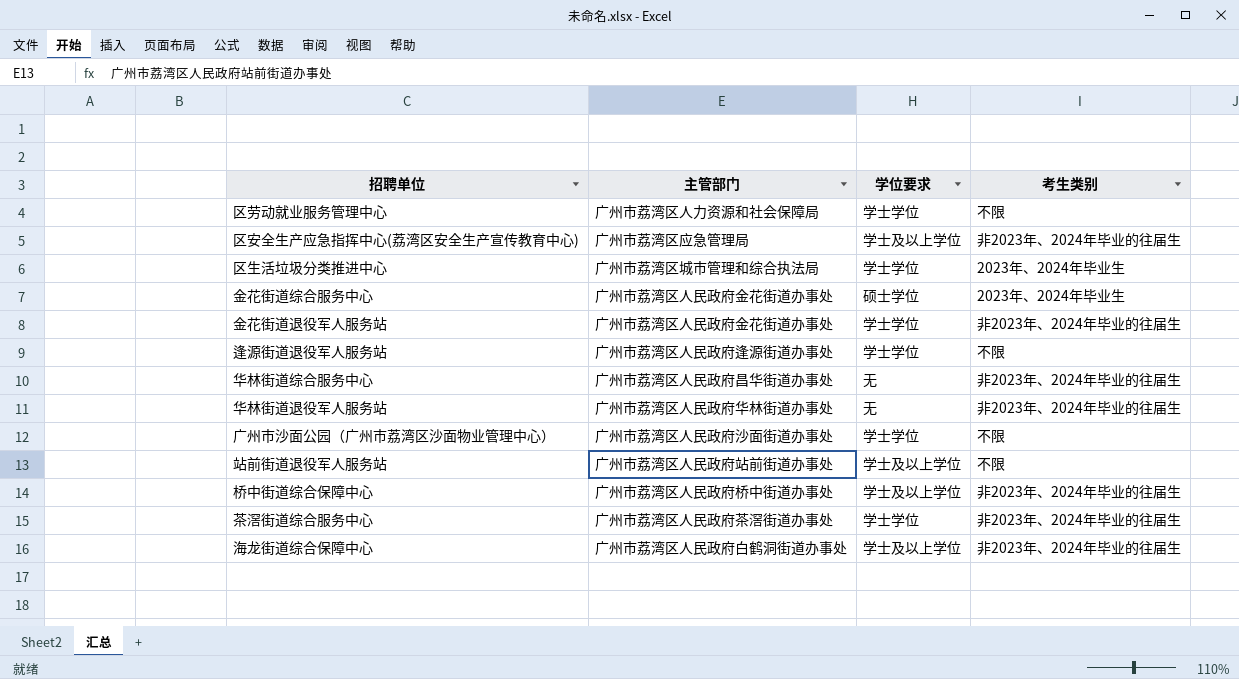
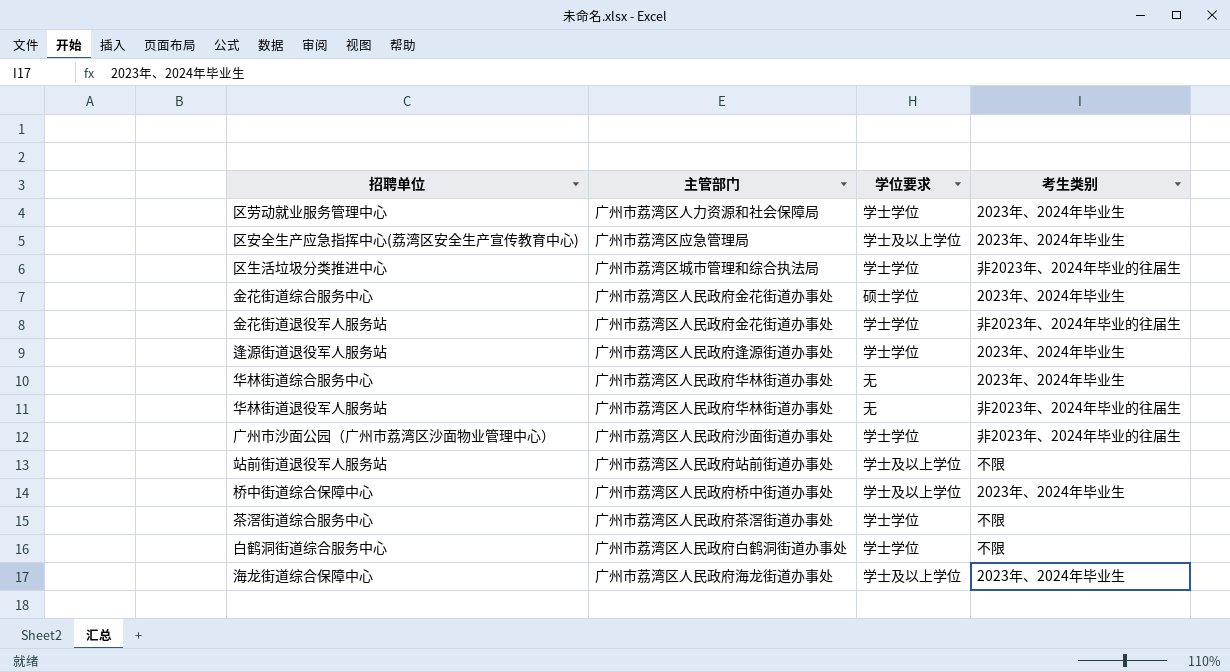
区劳动就业服务管理中心 | 考生类别: 不限 -> 2023年、2024年毕业生
区安全生产应急指挥中心(荔湾区安全生产宣传教育中心) | 考生类别: 非2023年、2024年毕业的往届生 -> 2023年、2024年毕业生
区生活垃圾分类推进中心 | 考生类别: 2023年、2024年毕业生 -> 非2023年、2024年毕业的往届生
逢源街道退役军人服务站 | 考生类别: 不限 -> 2023年、2024年毕业生
华林街道综合服务中心 | 主管部门: 广州市荔湾区人民政府昌华街道办事处 -> 广州市荔湾区人民政府华林街道办事处
华林街道综合服务中心 | 考生类别: 非2023年、2024年毕业的往届生 -> 2023年、2024年毕业生
广州市沙面公园（广州市荔湾区沙面物业管理中心） | 考生类别: 不限 -> 非2023年、2024年毕业的往届生
桥中街道综合保障中心 | 考生类别: 非2023年、2024年毕业的往届生 -> 2023年、2024年毕业生
茶滘街道综合服务中心 | 考生类别: 非2023年、2024年毕业的往届生 -> 不限
row 白鹤洞街道综合服务中心: none -> 广州市荔湾区人民政府白鹤洞街道办事处 | 学士学位 | 不限
海龙街道综合保障中心 | 主管部门: 广州市荔湾区人民政府白鹤洞街道办事处 -> 广州市荔湾区人民政府海龙街道办事处
海龙街道综合保障中心 | 考生类别: 非2023年、2024年毕业的往届生 -> 2023年、2024年毕业生

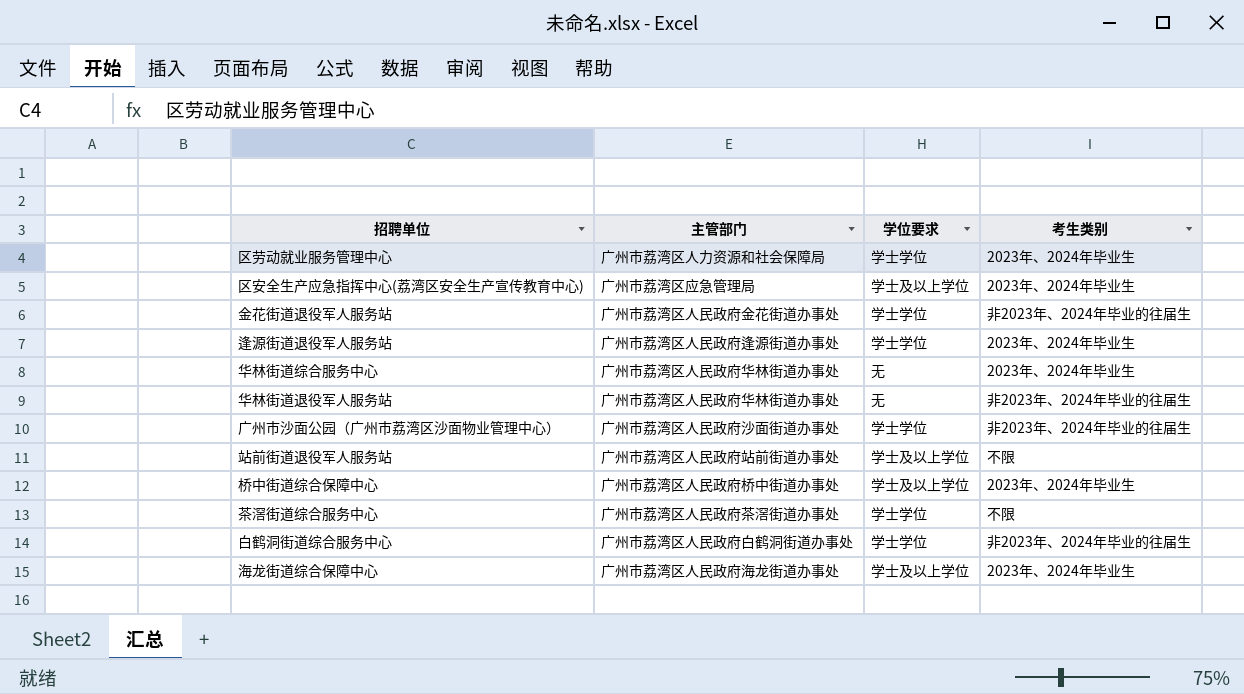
row 区生活垃圾分类推进中心: 广州市荔湾区城市管理和综合执法局 | 学士学位 | 非2023年、2024年毕业的往届生 -> none
row 金花街道综合服务中心: 广州市荔湾区人民政府金花街道办事处 | 硕士学位 | 2023年、2024年毕业生 -> none
白鹤洞街道综合服务中心 | 考生类别: 不限 -> 非2023年、2024年毕业的往届生

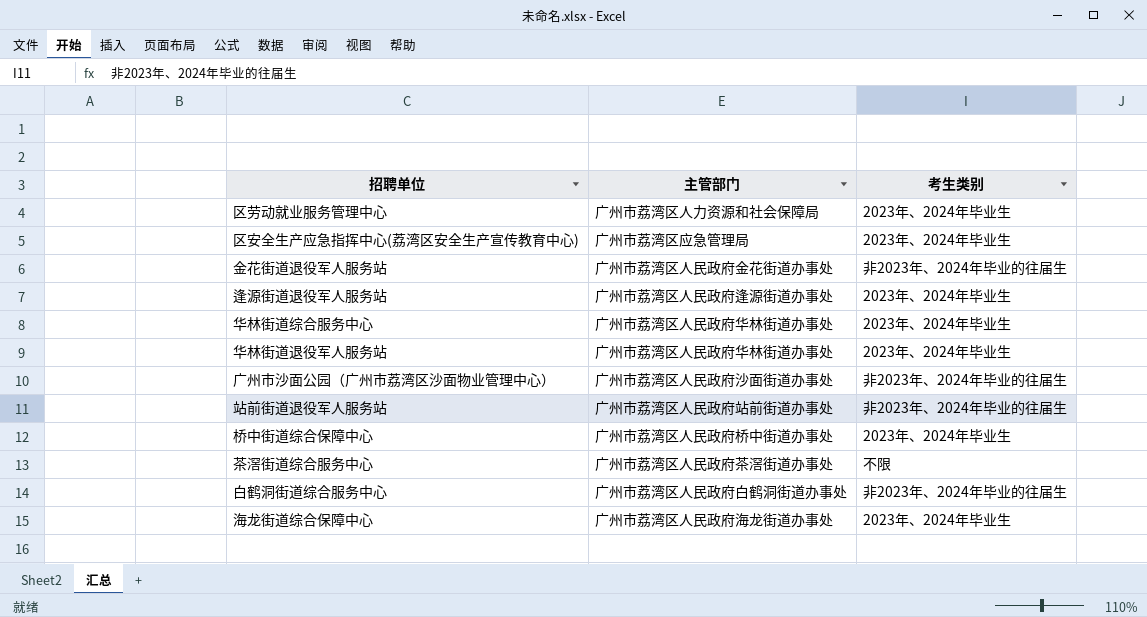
column 学位要求 | position: 3 -> none
华林街道退役军人服务站 | 考生类别: 非2023年、2024年毕业的往届生 -> 2023年、2024年毕业生
站前街道退役军人服务站 | 考生类别: 不限 -> 非2023年、2024年毕业的往届生

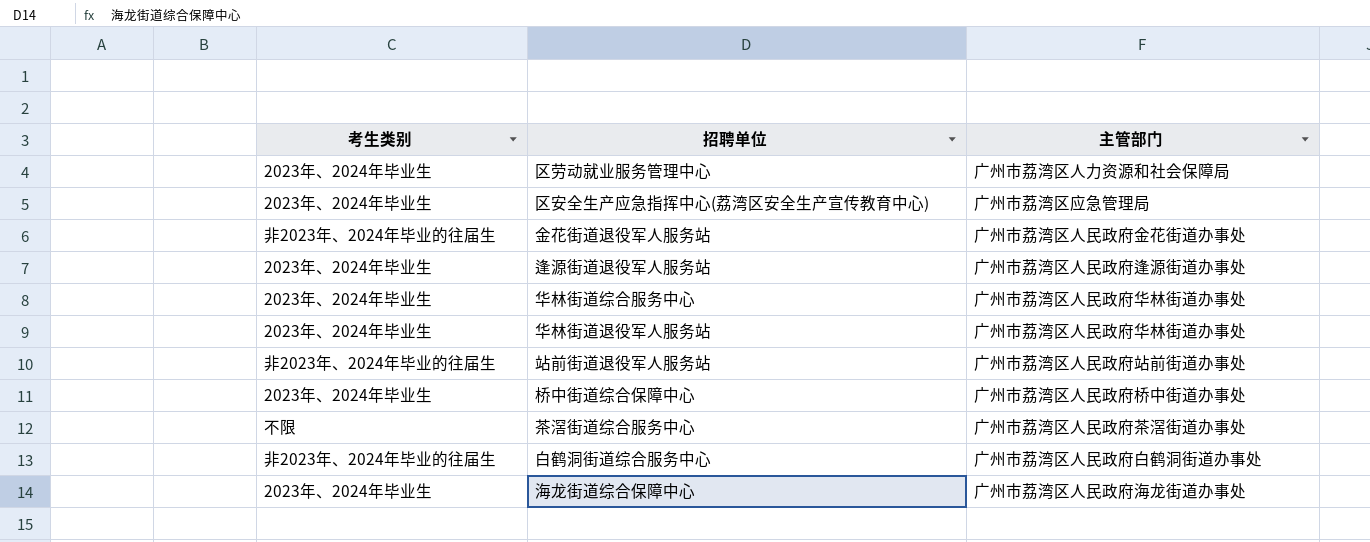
column 考生类别 | position: 3 -> 1
row 广州市沙面公园（广州市荔湾区沙面物业管理中心）: 广州市荔湾区人民政府沙面街道办事处 | 非2023年、2024年毕业的往届生 -> none

